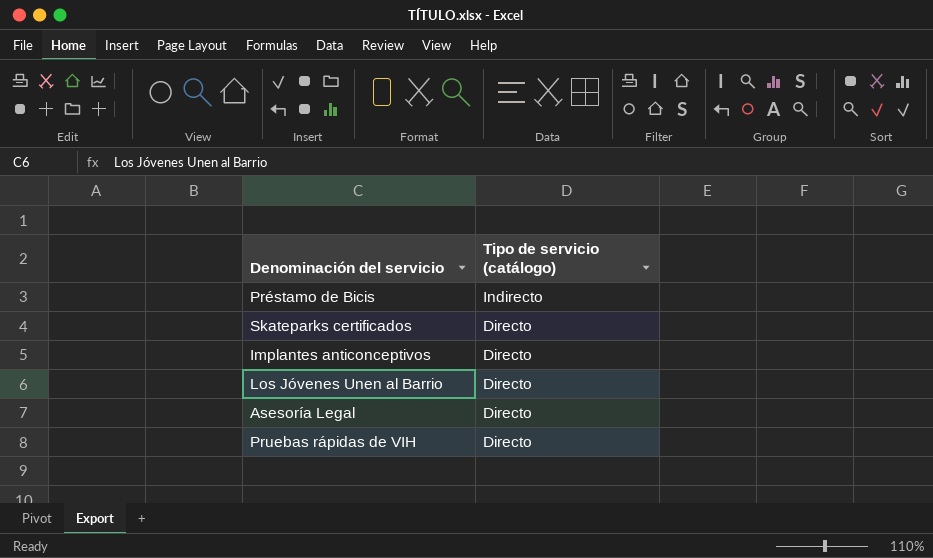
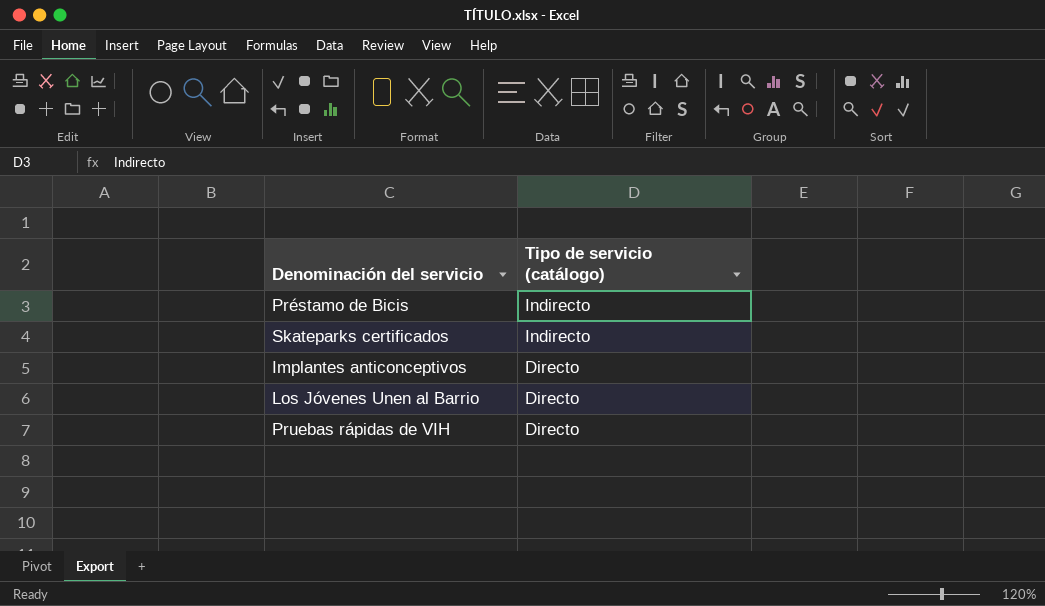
row Asesoría Legal: Directo -> none
Skateparks certificados | Tipo de servicio (catálogo): Directo -> Indirecto

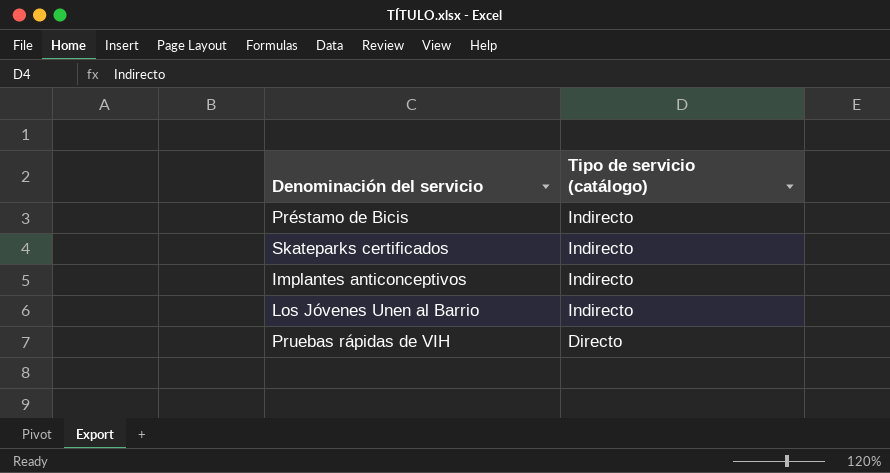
Implantes anticonceptivos | Tipo de servicio (catálogo): Directo -> Indirecto
Los Jóvenes Unen al Barrio | Tipo de servicio (catálogo): Directo -> Indirecto

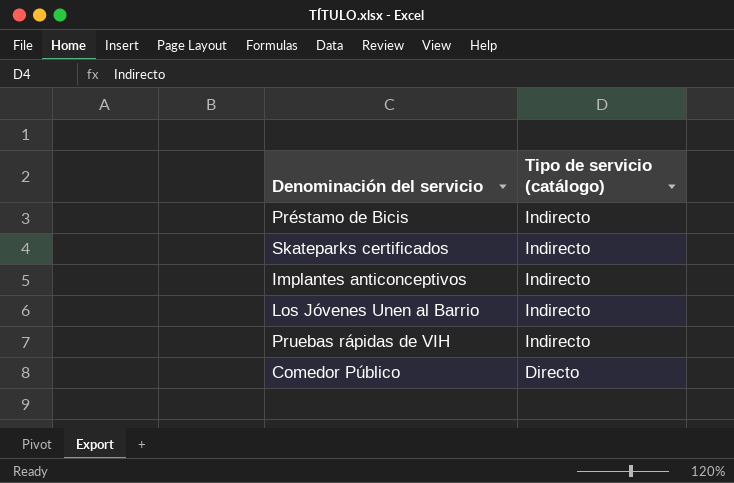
Pruebas rápidas de VIH | Tipo de servicio (catálogo): Directo -> Indirecto
row Comedor Público: none -> Directo

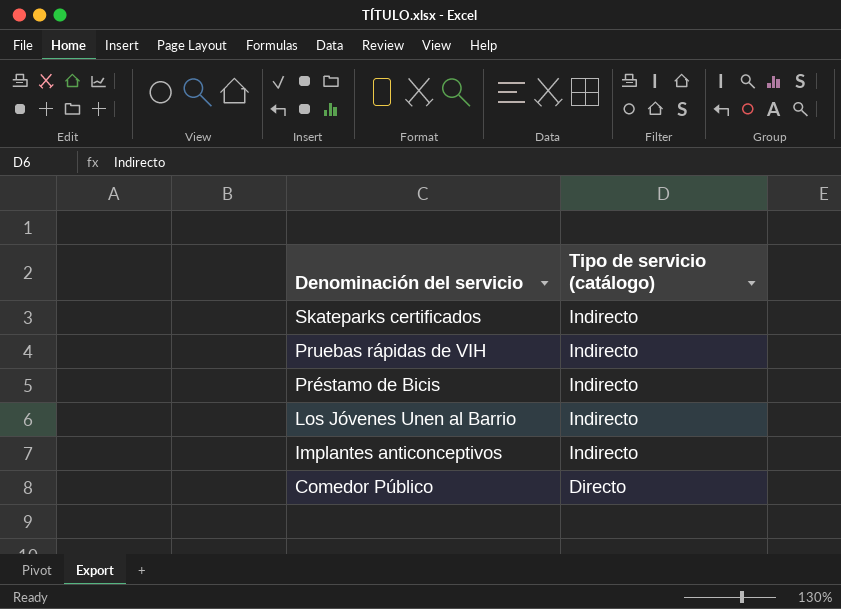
row order: Tipo de servicio (catálogo) descending -> Denominación del servicio descending

